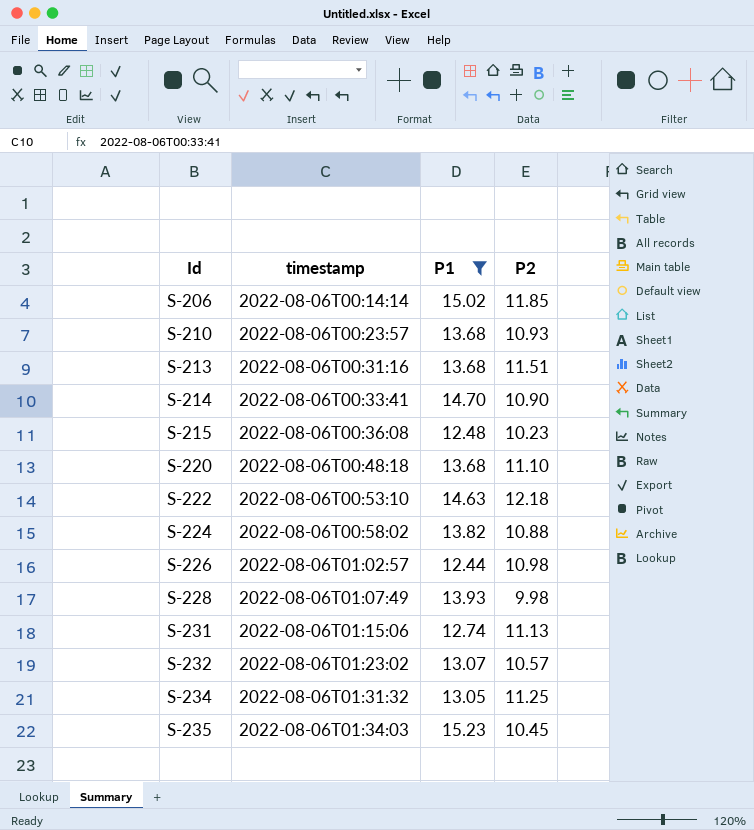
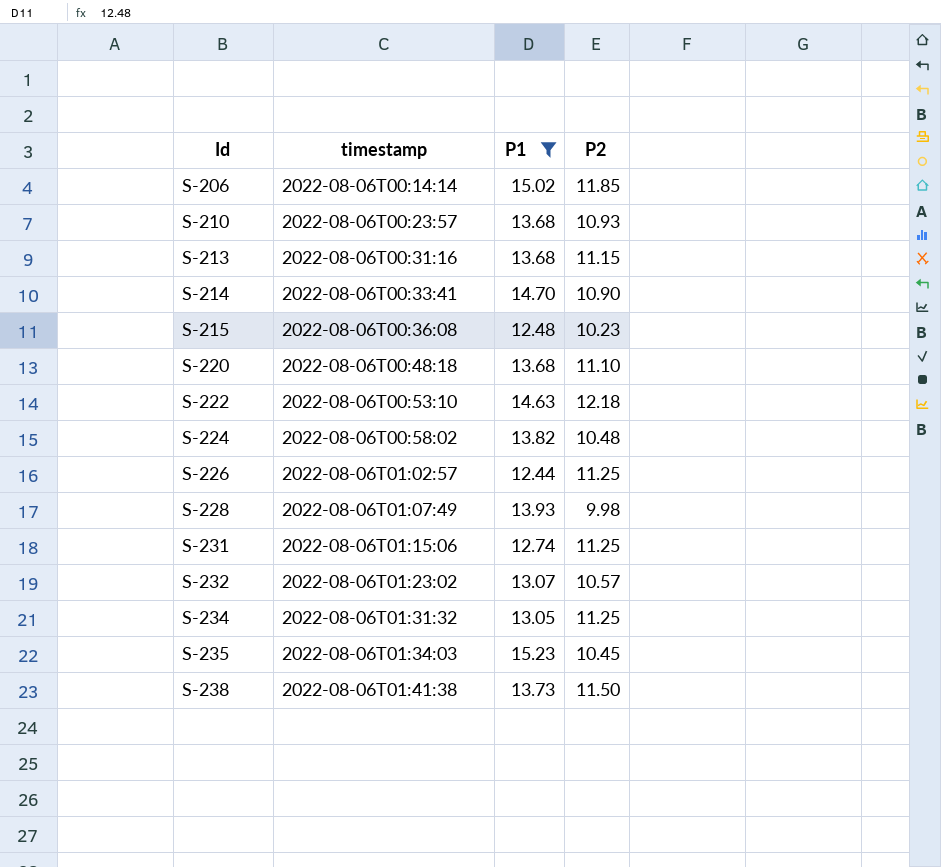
S-213 | P2: 11.51 -> 11.15
S-224 | P2: 10.88 -> 10.48
S-226 | P2: 10.98 -> 11.25
S-231 | P2: 11.13 -> 11.25
row S-238: none -> 2022-08-06T01:41:38 | 13.73 | 11.50

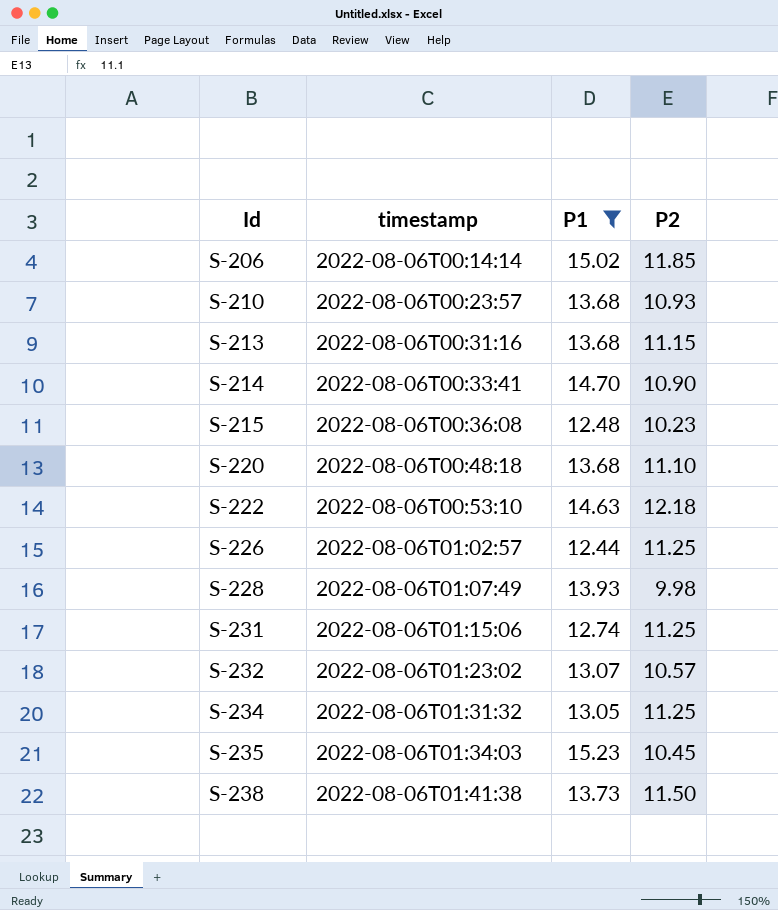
row S-224: 2022-08-06T00:58:02 | 13.82 | 10.48 -> none

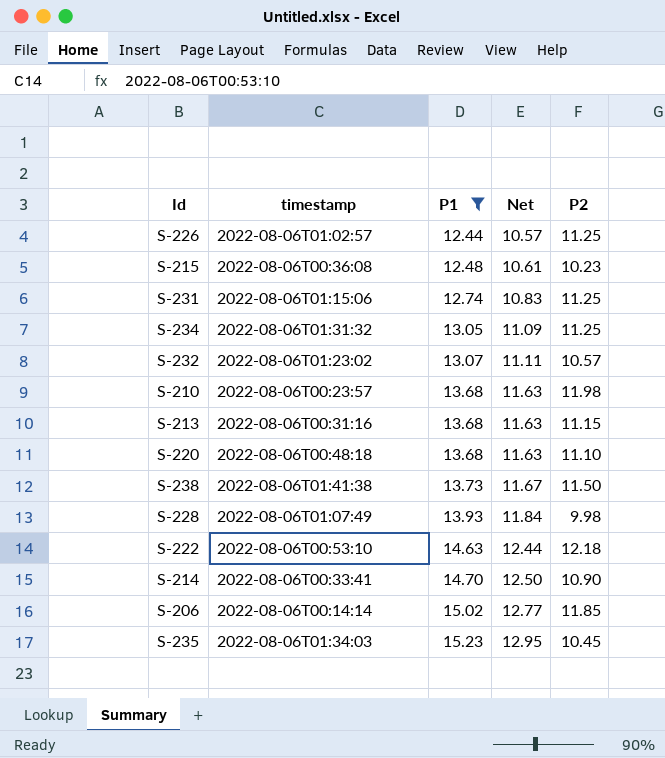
row order: Id ascending -> P1 ascending
column Net | formula: none -> [P1] * 0.85
S-210 | P2: 10.93 -> 11.98

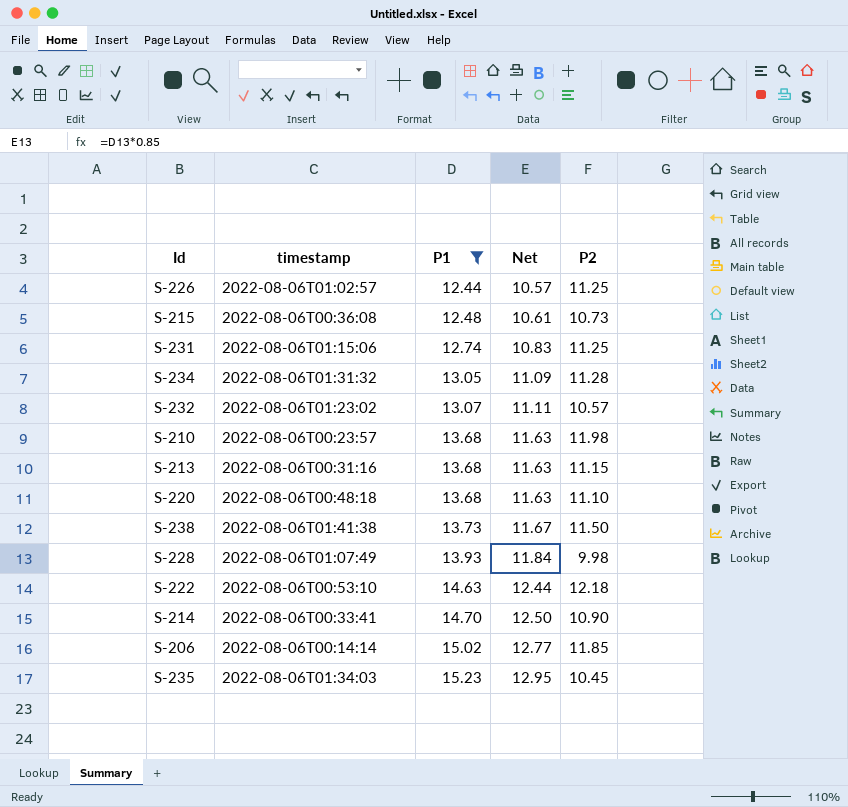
S-215 | P2: 10.23 -> 10.73
S-234 | P2: 11.25 -> 11.28

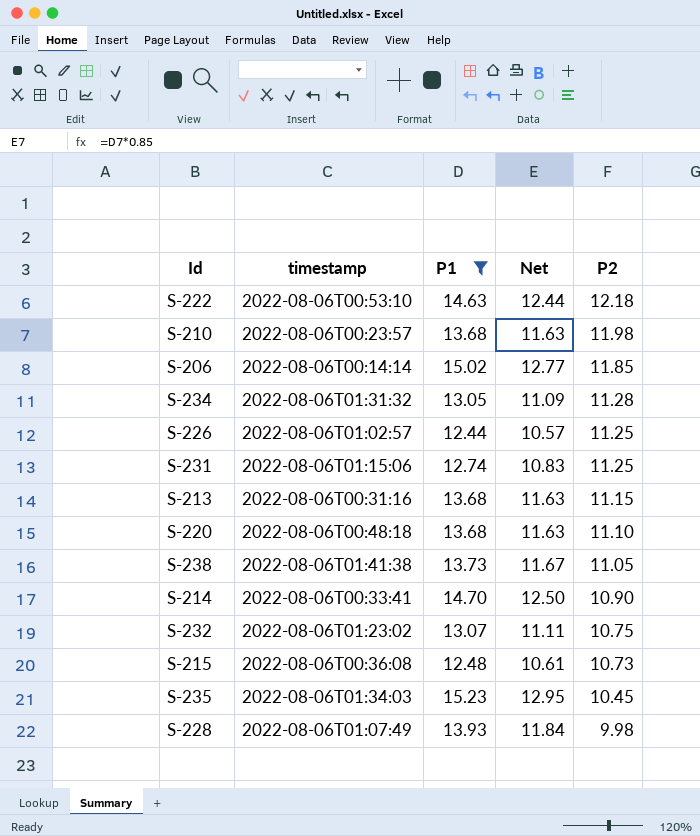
row order: P1 ascending -> P2 descending
S-238 | P2: 11.50 -> 11.05
S-232 | P2: 10.57 -> 10.75

